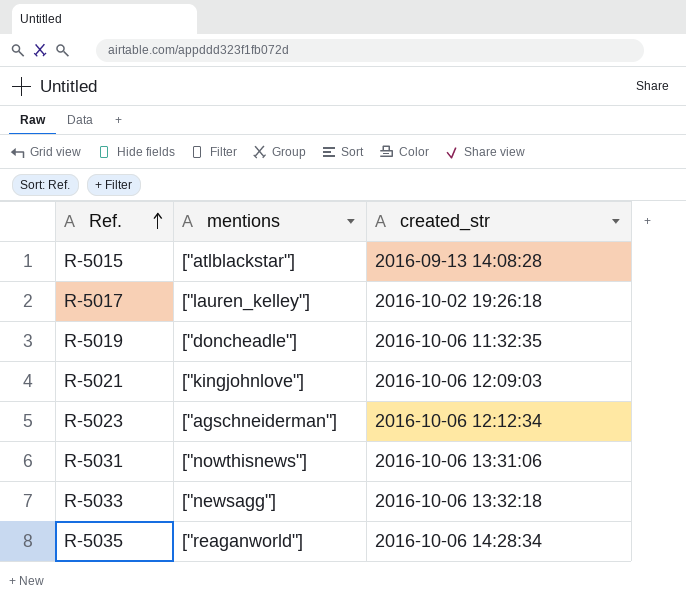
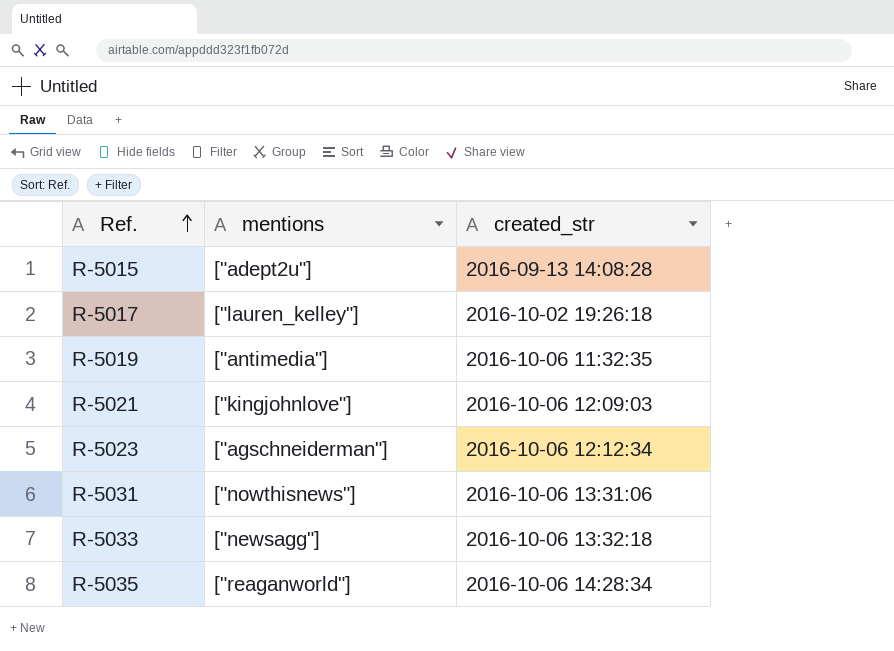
R-5015 | mentions: ["atlblackstar"] -> ["adept2u"]
R-5019 | mentions: ["doncheadle"] -> ["antimedia"]

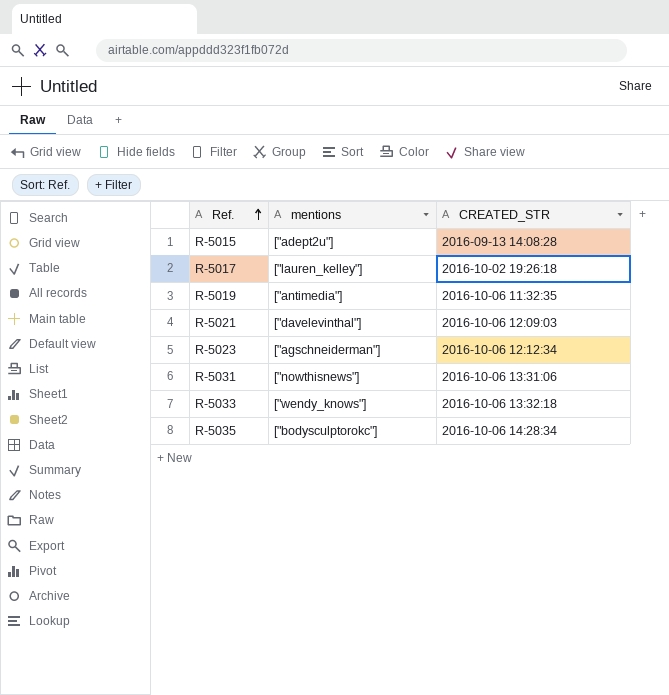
column name: created_str -> CREATED_STR
R-5021 | mentions: ["kingjohnlove"] -> ["davelevinthal"]
R-5033 | mentions: ["newsagg"] -> ["wendy_knows"]
R-5035 | mentions: ["reaganworld"] -> ["bodysculptorokc"]

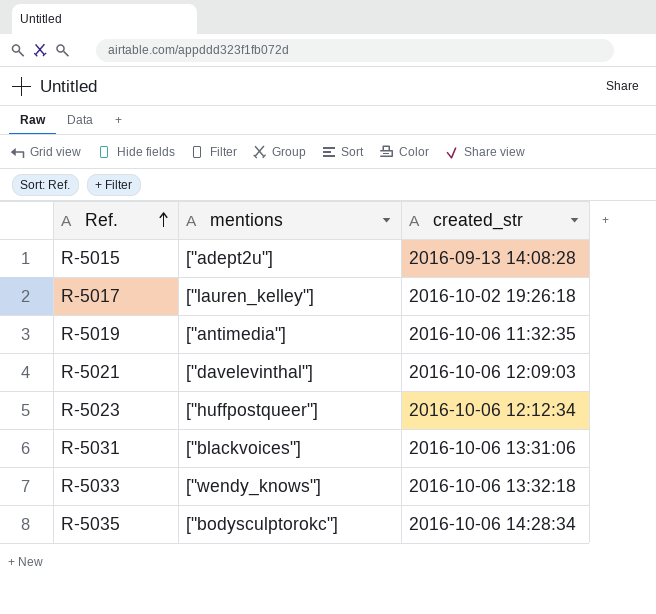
column name: CREATED_STR -> created_str
R-5023 | mentions: ["agschneiderman"] -> ["huffpostqueer"]
R-5031 | mentions: ["nowthisnews"] -> ["blackvoices"]

